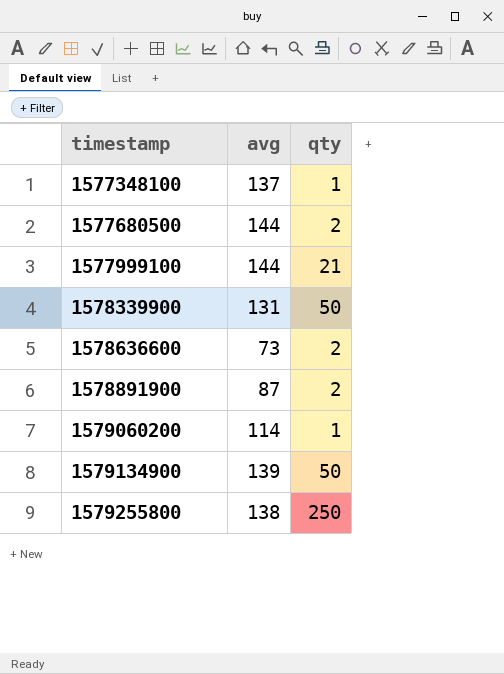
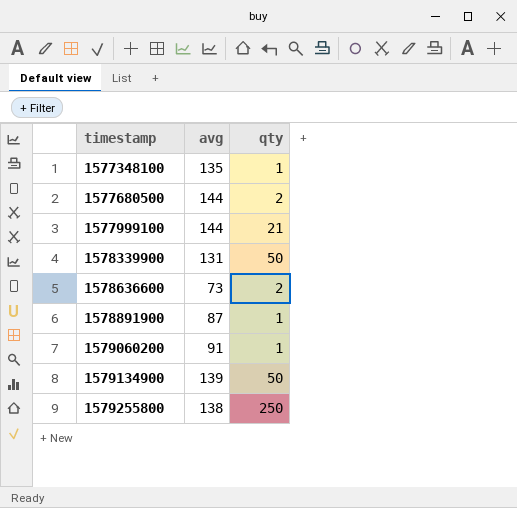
1577348100 | avg: 137 -> 135
1578891900 | qty: 2 -> 1
1579060200 | avg: 114 -> 91

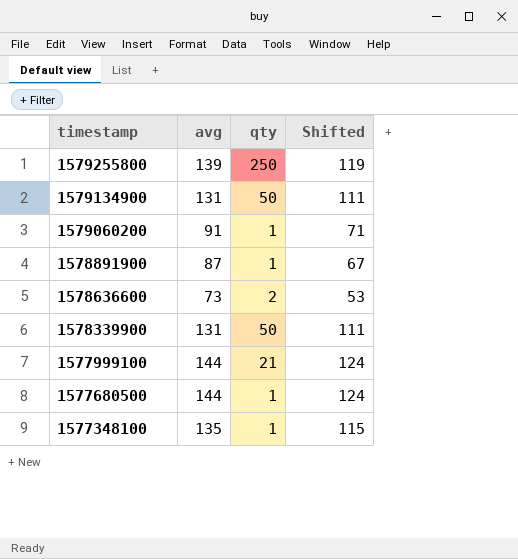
row order: timestamp ascending -> timestamp descending
column Shifted | formula: none -> [avg] - 20
1579255800 | avg: 138 -> 139
1579134900 | avg: 139 -> 131
1577680500 | qty: 2 -> 1

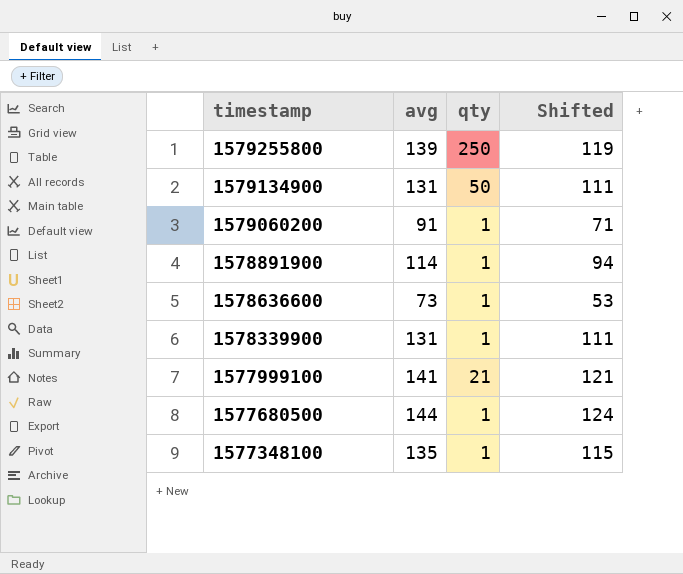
1578891900 | avg: 87 -> 114
1578891900 | Shifted: 67 -> 94
1578636600 | qty: 2 -> 1
1578339900 | qty: 50 -> 1
1577999100 | avg: 144 -> 141
1577999100 | Shifted: 124 -> 121

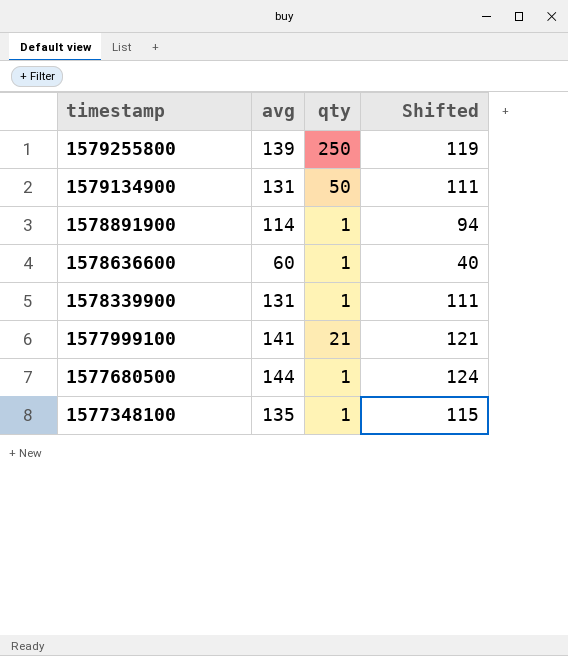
row 1579060200: 91 | 1 | 71 -> none
1578636600 | avg: 73 -> 60
1578636600 | Shifted: 53 -> 40

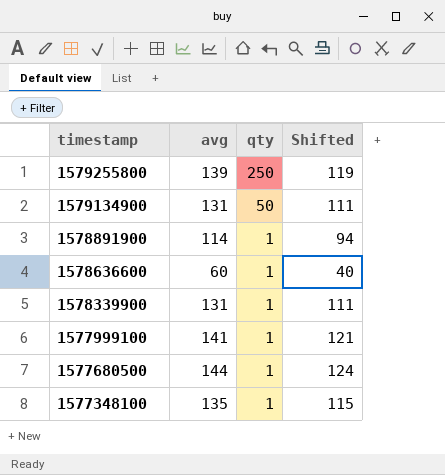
1577999100 | qty: 21 -> 1

